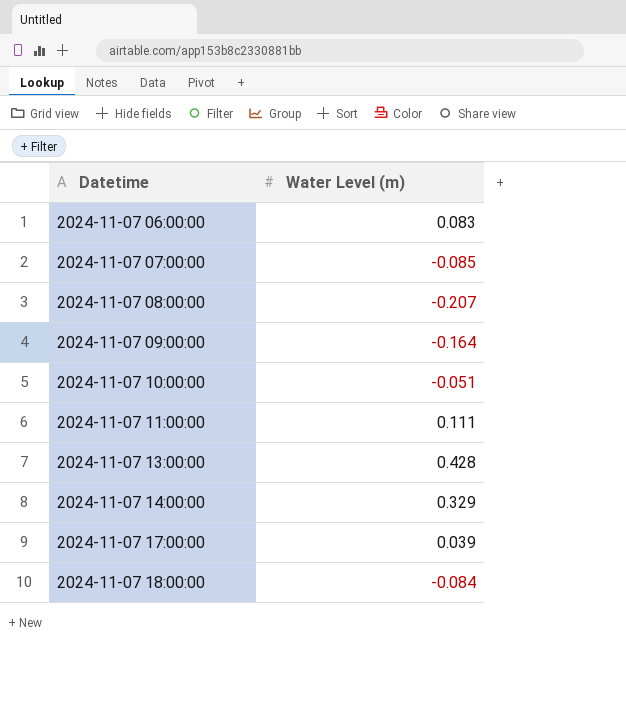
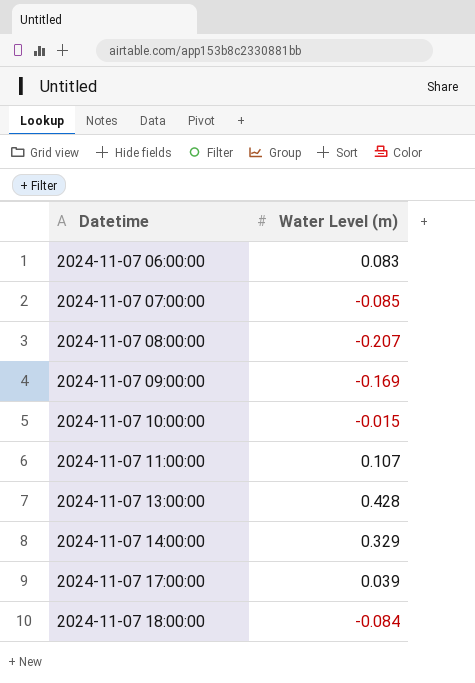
2024-11-07 09:00:00 | Water Level (m): -0.164 -> -0.169
2024-11-07 10:00:00 | Water Level (m): -0.051 -> -0.015
2024-11-07 11:00:00 | Water Level (m): 0.111 -> 0.107

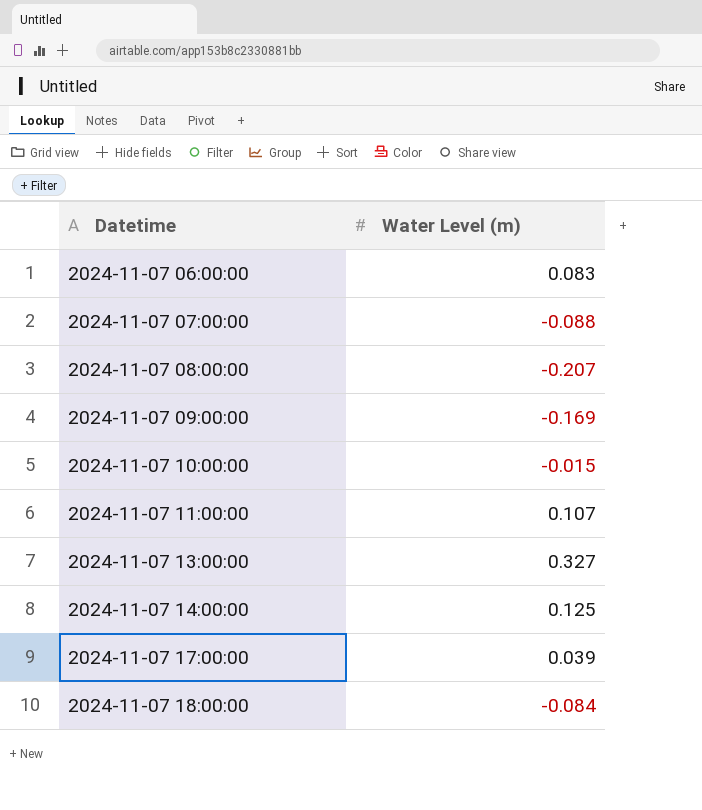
2024-11-07 07:00:00 | Water Level (m): -0.085 -> -0.088
2024-11-07 13:00:00 | Water Level (m): 0.428 -> 0.327
2024-11-07 14:00:00 | Water Level (m): 0.329 -> 0.125

